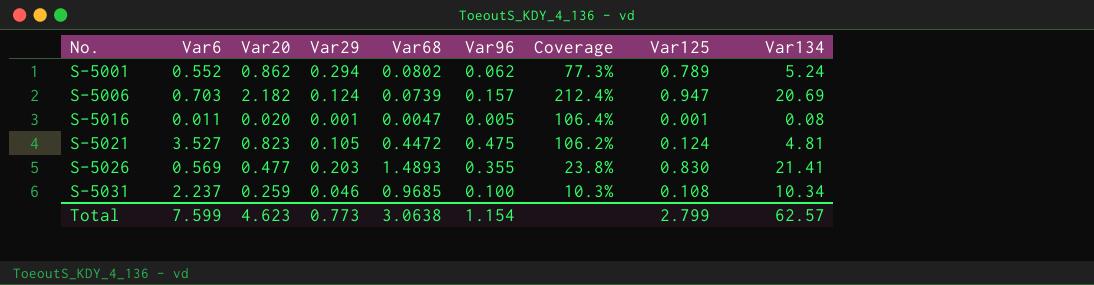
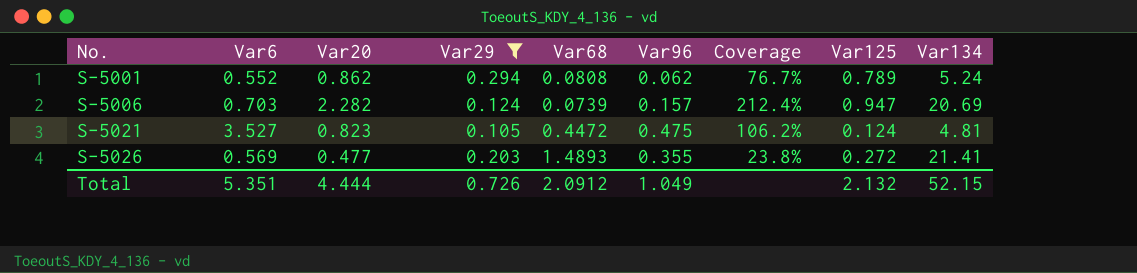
filter: none -> Var29 >= 0.105
S-5001 | Var68: 0.0802 -> 0.0808
S-5001 | Coverage: 77.3% -> 76.7%
S-5006 | Var20: 2.182 -> 2.282
S-5026 | Var125: 0.830 -> 0.272
Total | Var6: 7.599 -> 5.351
Total | Var20: 4.623 -> 4.444
Total | Var29: 0.773 -> 0.726
Total | Var68: 3.0638 -> 2.0912
Total | Var96: 1.154 -> 1.049
Total | Var125: 2.799 -> 2.132
Total | Var134: 62.57 -> 52.15

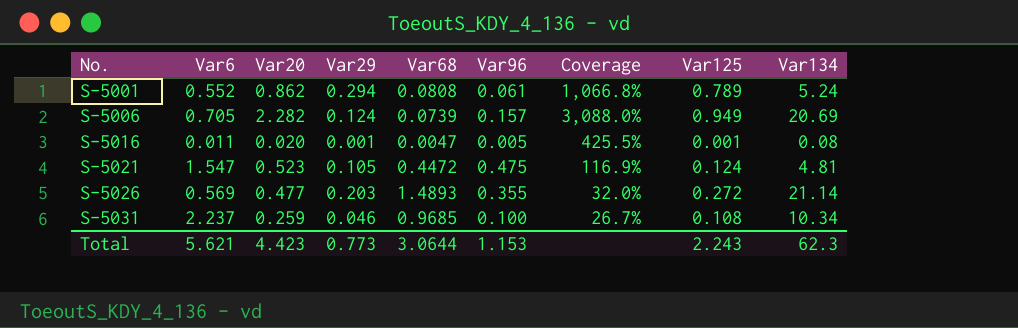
filter: Var29 >= 0.105 -> none
column Coverage | formula: [Var96] / [Var68] -> [Var20] / [Var68]
S-5001 | Var96: 0.062 -> 0.061
S-5006 | Var6: 0.703 -> 0.705
S-5006 | Var125: 0.947 -> 0.949
S-5021 | Var6: 3.527 -> 1.547
S-5021 | Var20: 0.823 -> 0.523
S-5026 | Var134: 21.41 -> 21.14
Total | Var6: 5.351 -> 5.621
Total | Var20: 4.444 -> 4.423
Total | Var29: 0.726 -> 0.773
Total | Var68: 2.0912 -> 3.0644
Total | Var96: 1.049 -> 1.153
Total | Var125: 2.132 -> 2.243
Total | Var134: 52.15 -> 62.3

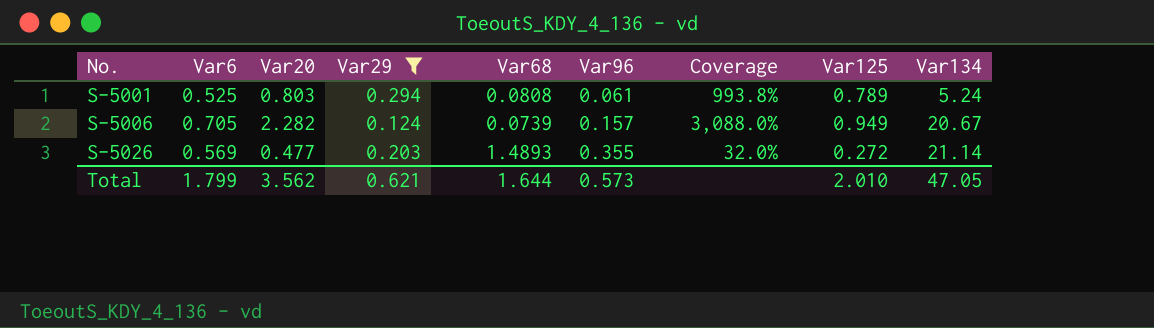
filter: none -> Var29 >= 0.124
S-5001 | Var6: 0.552 -> 0.525
S-5001 | Var20: 0.862 -> 0.803
S-5001 | Coverage: 1,066.8% -> 993.8%
S-5006 | Var134: 20.69 -> 20.67
Total | Var6: 5.621 -> 1.799
Total | Var20: 4.423 -> 3.562
Total | Var29: 0.773 -> 0.621
Total | Var68: 3.0644 -> 1.644
Total | Var96: 1.153 -> 0.573
Total | Var125: 2.243 -> 2.010
Total | Var134: 62.3 -> 47.05

